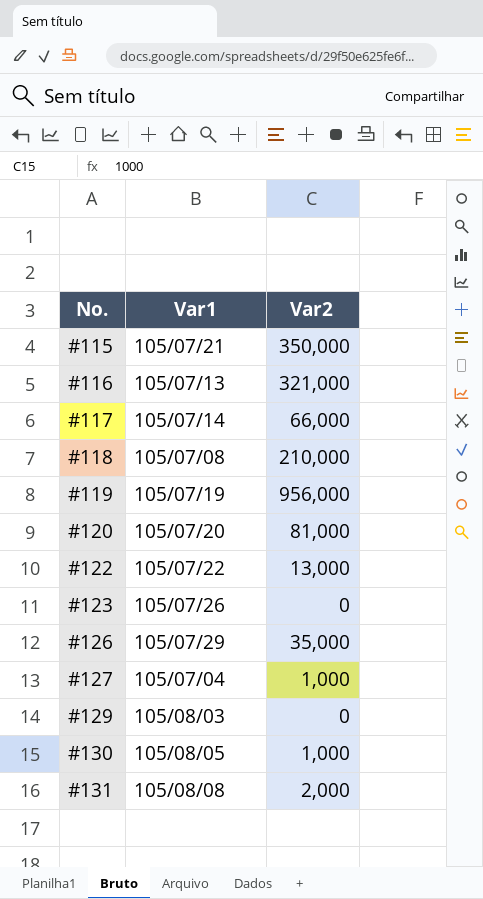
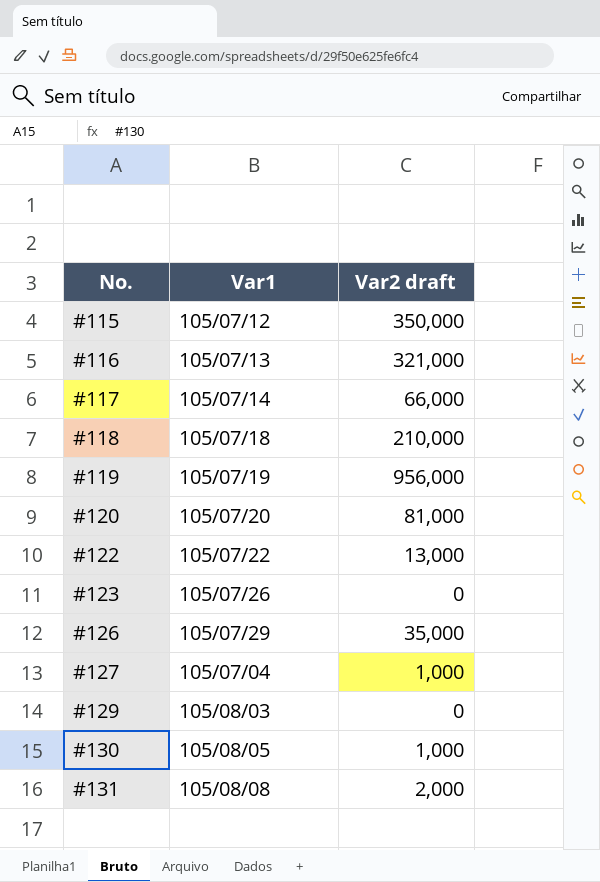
column name: Var2 -> Var2 draft
#115 | Var1: 105/07/21 -> 105/07/12
#118 | Var1: 105/07/08 -> 105/07/18

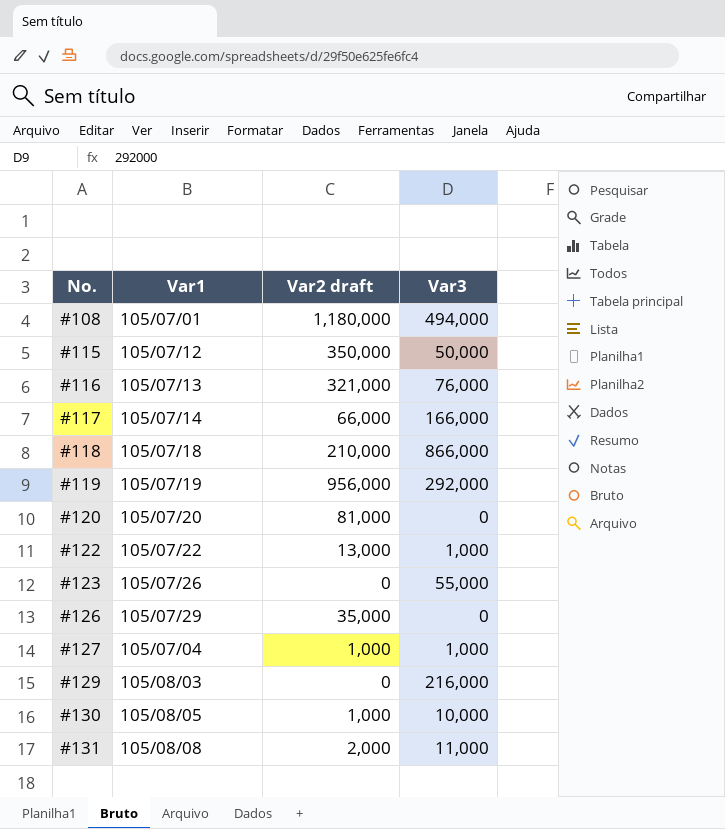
column Var3 | position: none -> 4
row #108: none -> 105/07/01 | 1,180,000 | 494,000

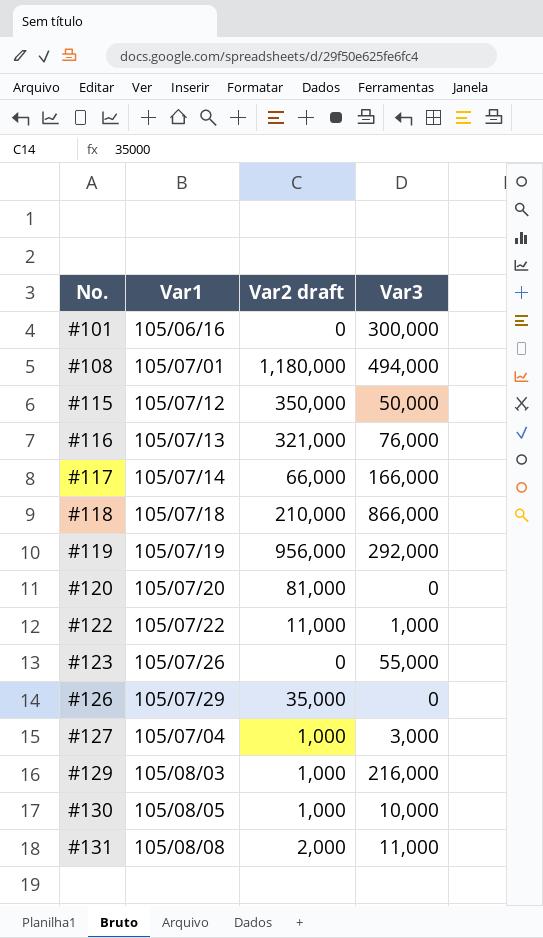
row #101: none -> 105/06/16 | 0 | 300,000
#122 | Var2 draft: 13,000 -> 11,000
#127 | Var3: 1,000 -> 3,000
#129 | Var2 draft: 0 -> 1,000

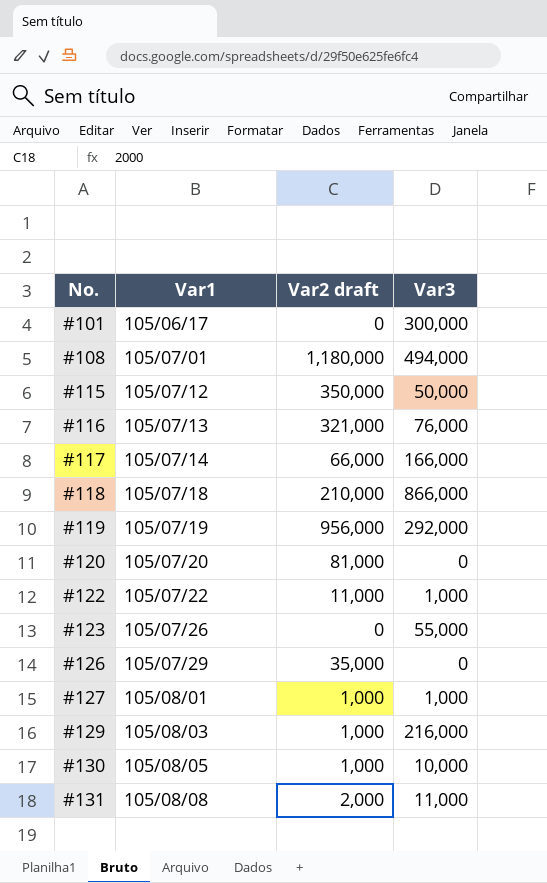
#101 | Var1: 105/06/16 -> 105/06/17
#127 | Var1: 105/07/04 -> 105/08/01
#127 | Var3: 3,000 -> 1,000

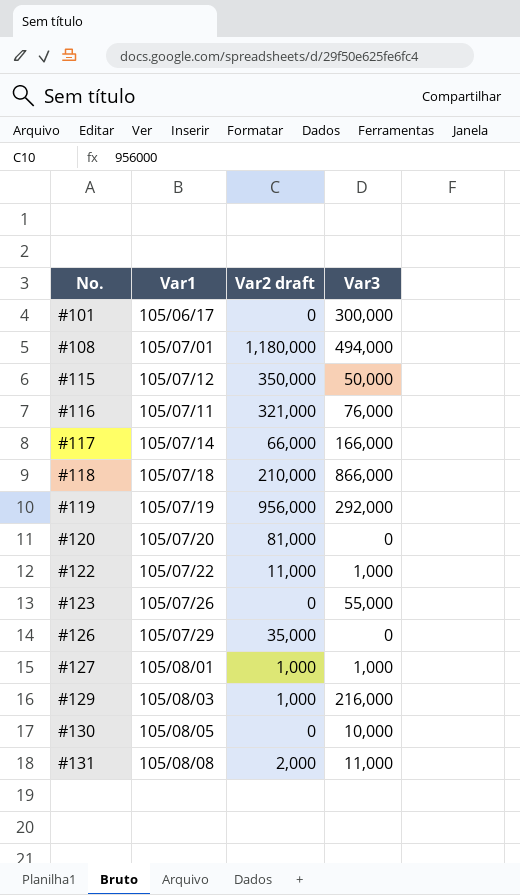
#116 | Var1: 105/07/13 -> 105/07/11
#130 | Var2 draft: 1,000 -> 0

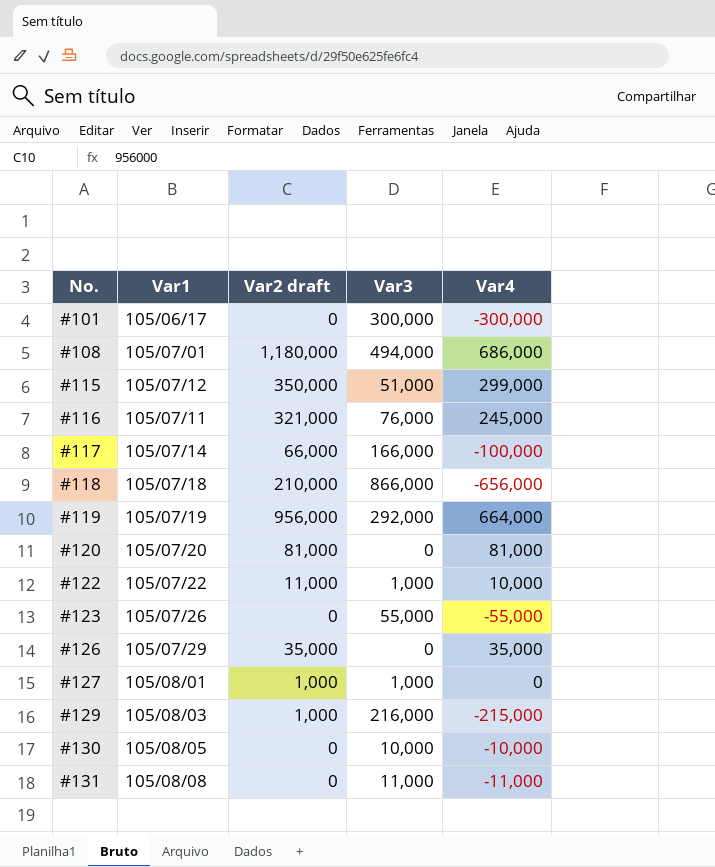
column Var4 | formula: none -> [Var2 draft] - [Var3]
#115 | Var3: 50,000 -> 51,000
#131 | Var2 draft: 2,000 -> 0

